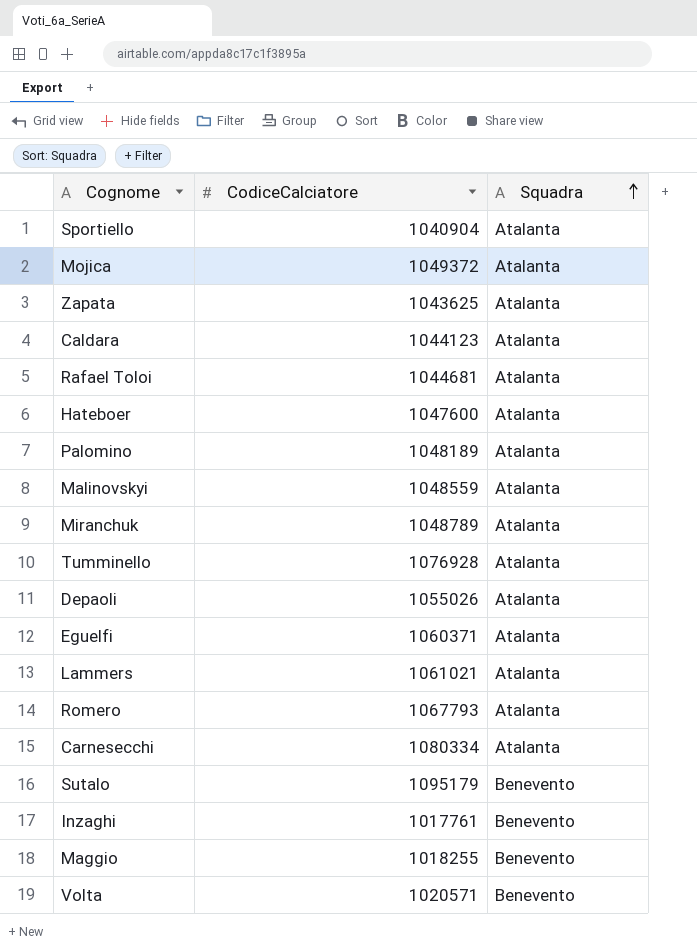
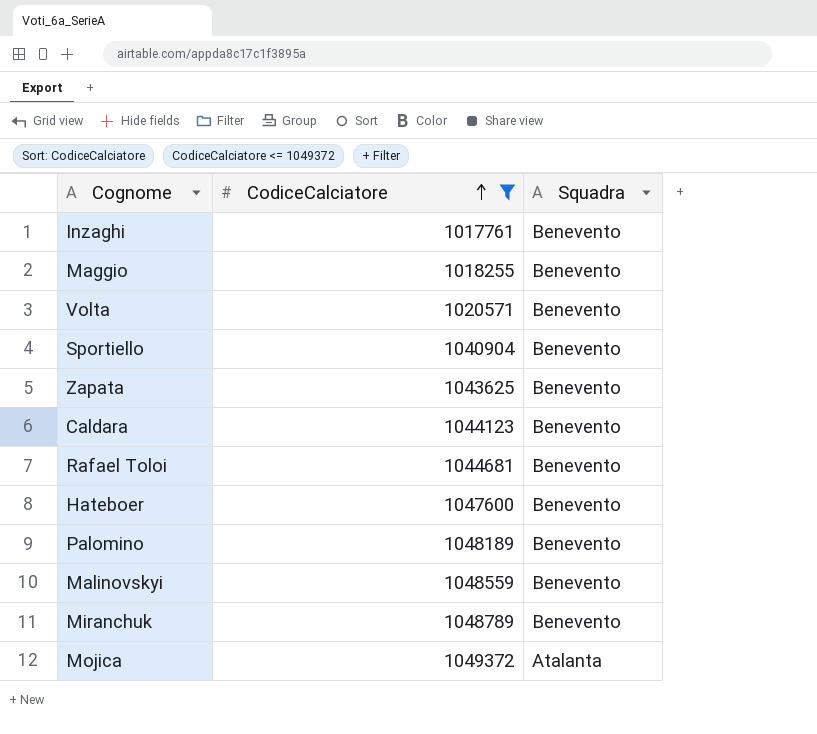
filter: none -> CodiceCalciatore <= 1049372
row order: Squadra ascending -> CodiceCalciatore ascending
Sportiello | Squadra: Atalanta -> Benevento
Zapata | Squadra: Atalanta -> Benevento
Caldara | Squadra: Atalanta -> Benevento
Rafael Toloi | Squadra: Atalanta -> Benevento
Hateboer | Squadra: Atalanta -> Benevento
Palomino | Squadra: Atalanta -> Benevento
Malinovskyi | Squadra: Atalanta -> Benevento
Miranchuk | Squadra: Atalanta -> Benevento

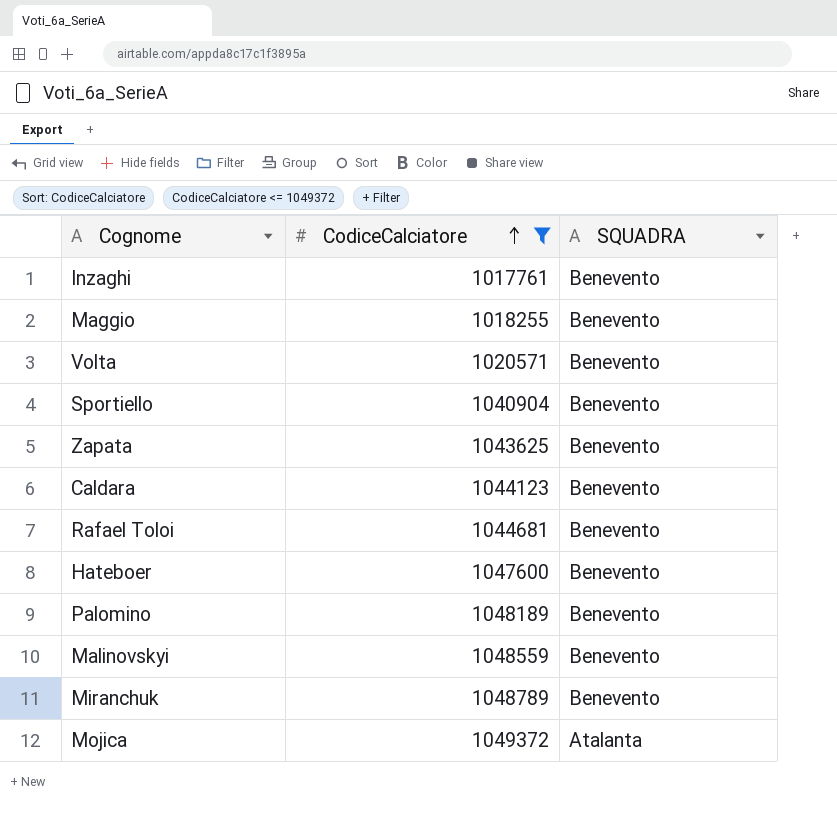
column name: Squadra -> SQUADRA

